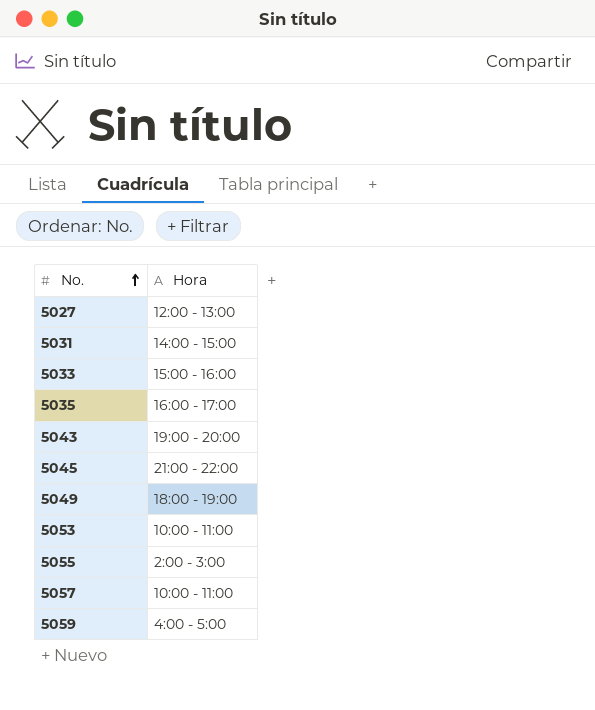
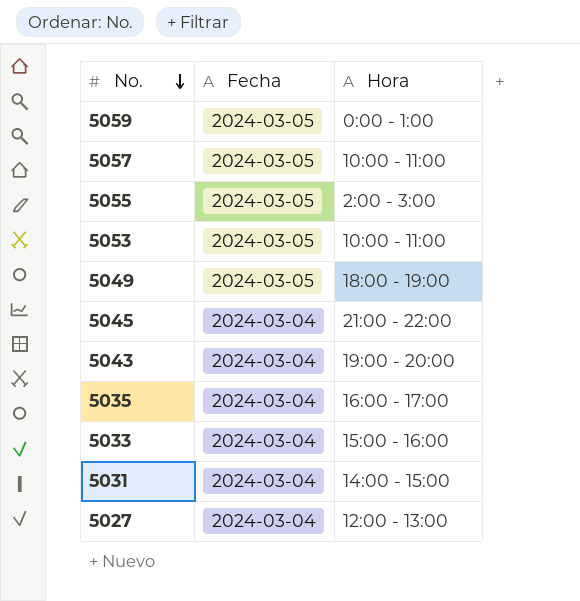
row order: No. ascending -> No. descending
column Fecha | position: none -> 2
5059 | Hora: 4:00 - 5:00 -> 0:00 - 1:00

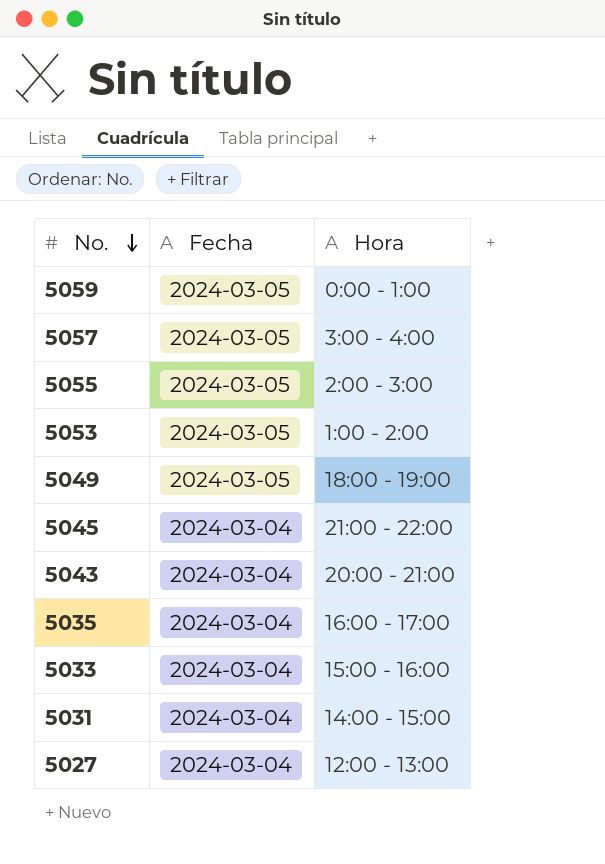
5057 | Hora: 10:00 - 11:00 -> 3:00 - 4:00
5053 | Hora: 10:00 - 11:00 -> 1:00 - 2:00
5043 | Hora: 19:00 - 20:00 -> 20:00 - 21:00

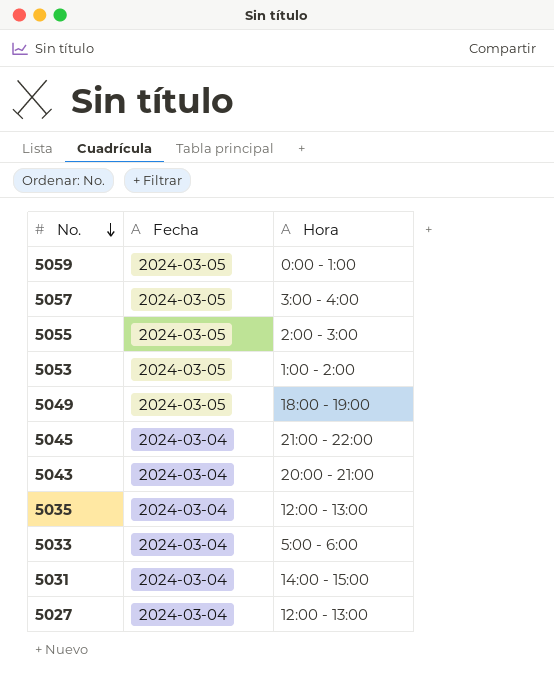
5035 | Hora: 16:00 - 17:00 -> 12:00 - 13:00
5033 | Hora: 15:00 - 16:00 -> 5:00 - 6:00

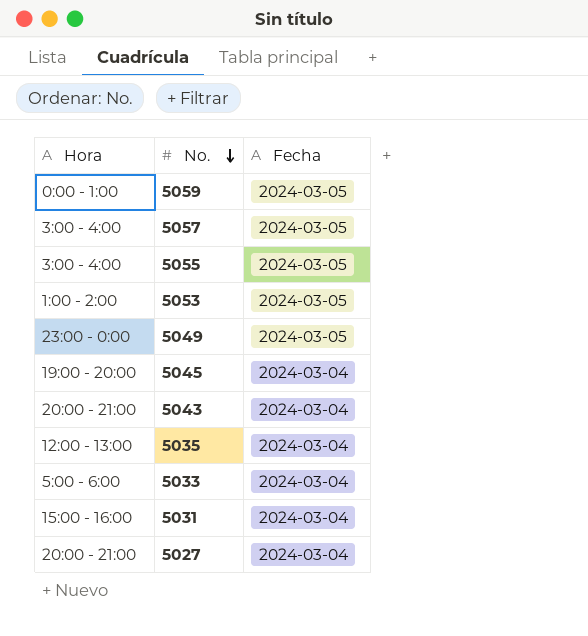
column Hora | position: 3 -> 1
5055 | Hora: 2:00 - 3:00 -> 3:00 - 4:00
5049 | Hora: 18:00 - 19:00 -> 23:00 - 0:00
5045 | Hora: 21:00 - 22:00 -> 19:00 - 20:00
5031 | Hora: 14:00 - 15:00 -> 15:00 - 16:00
5027 | Hora: 12:00 - 13:00 -> 20:00 - 21:00

